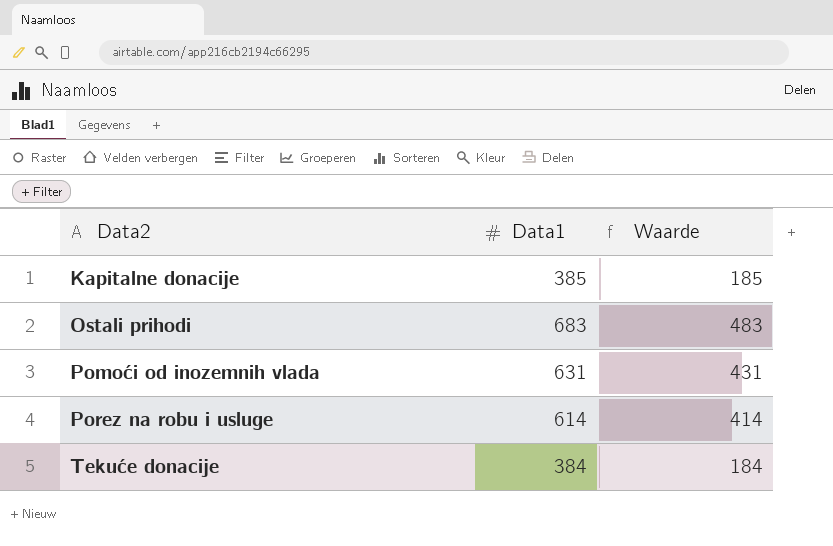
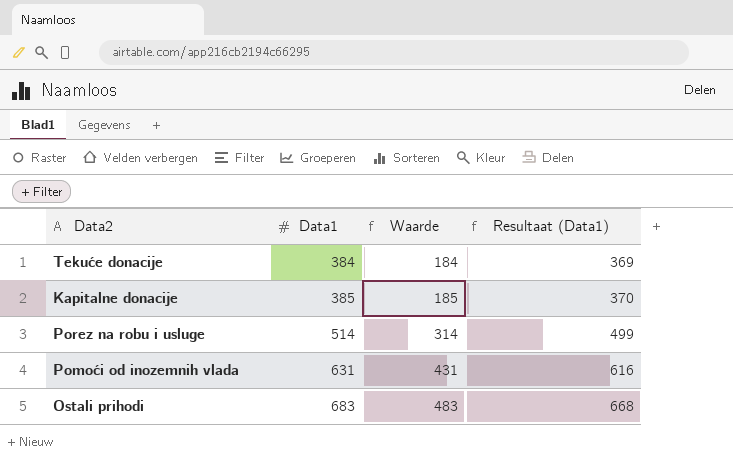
row order: Data2 ascending -> Data1 ascending
column Resultaat (Data1) | formula: none -> [Data1] - 15
Porez na robu i usluge | Data1: 614 -> 514
Porez na robu i usluge | Waarde: 414 -> 314

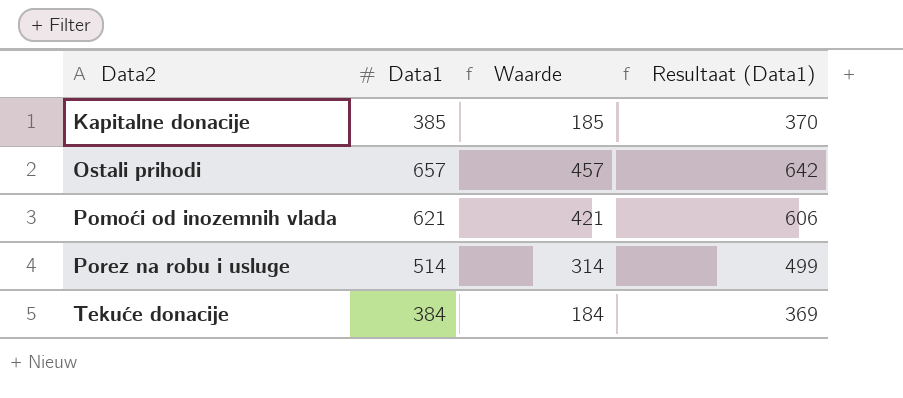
row order: Data1 ascending -> Data2 ascending
Ostali prihodi | Data1: 683 -> 657
Ostali prihodi | Waarde: 483 -> 457
Ostali prihodi | Resultaat (Data1): 668 -> 642
Pomoći od inozemnih vlada | Data1: 631 -> 621
Pomoći od inozemnih vlada | Waarde: 431 -> 421
Pomoći od inozemnih vlada | Resultaat (Data1): 616 -> 606

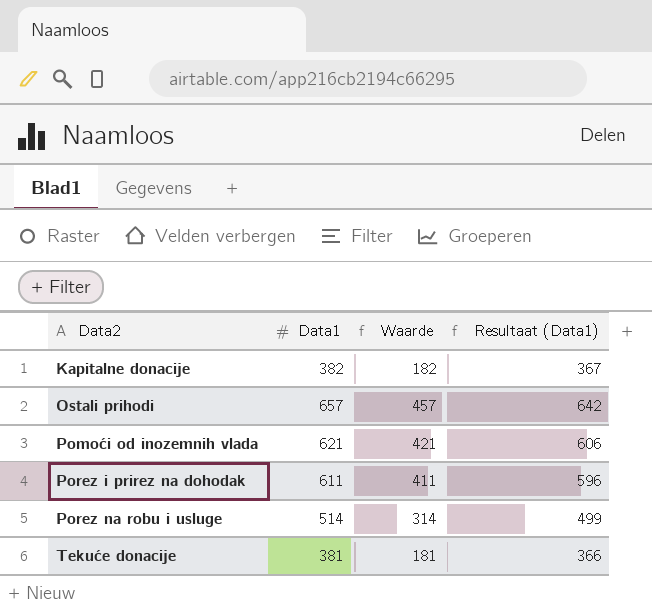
Kapitalne donacije | Data1: 385 -> 382
Kapitalne donacije | Waarde: 185 -> 182
Kapitalne donacije | Resultaat (Data1): 370 -> 367
row Porez i prirez na dohodak: none -> 611 | 411 | 596
Tekuće donacije | Data1: 384 -> 381
Tekuće donacije | Waarde: 184 -> 181
Tekuće donacije | Resultaat (Data1): 369 -> 366

